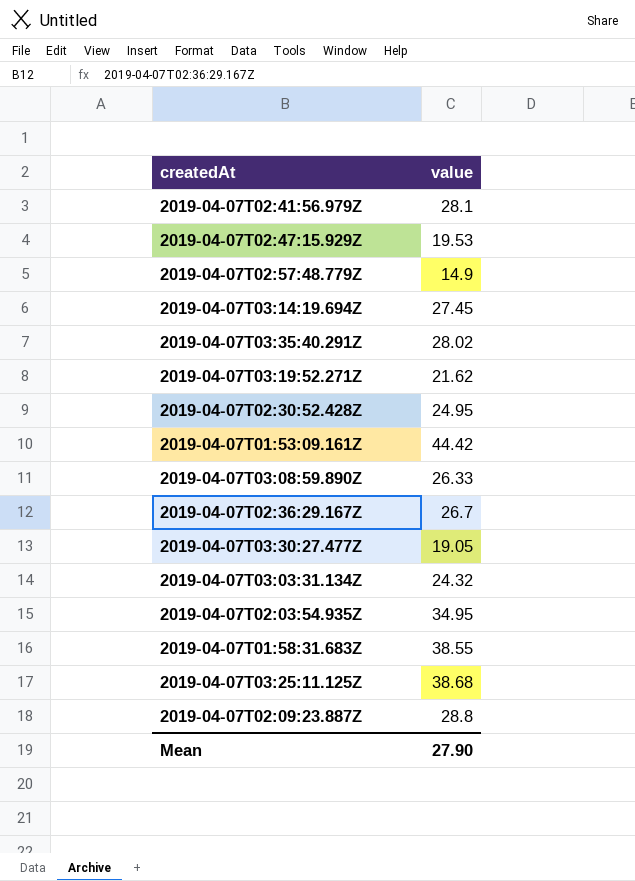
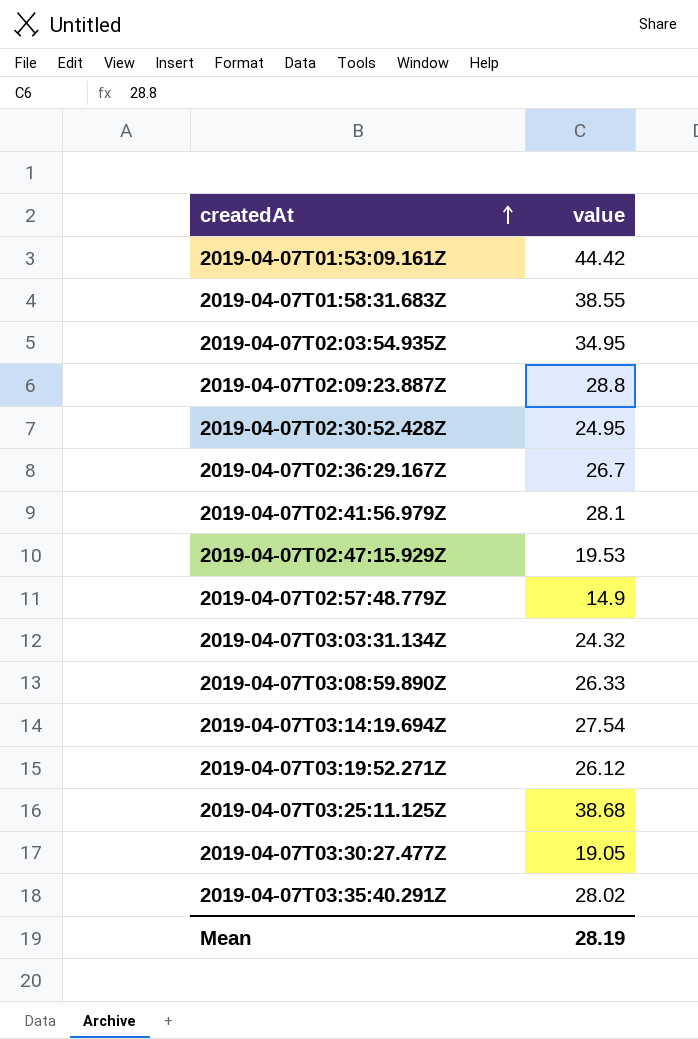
row order: none -> createdAt ascending
2019-04-07T03:14:19.694Z | value: 27.45 -> 27.54
2019-04-07T03:19:52.271Z | value: 21.62 -> 26.12
Mean | value: 27.90 -> 28.19

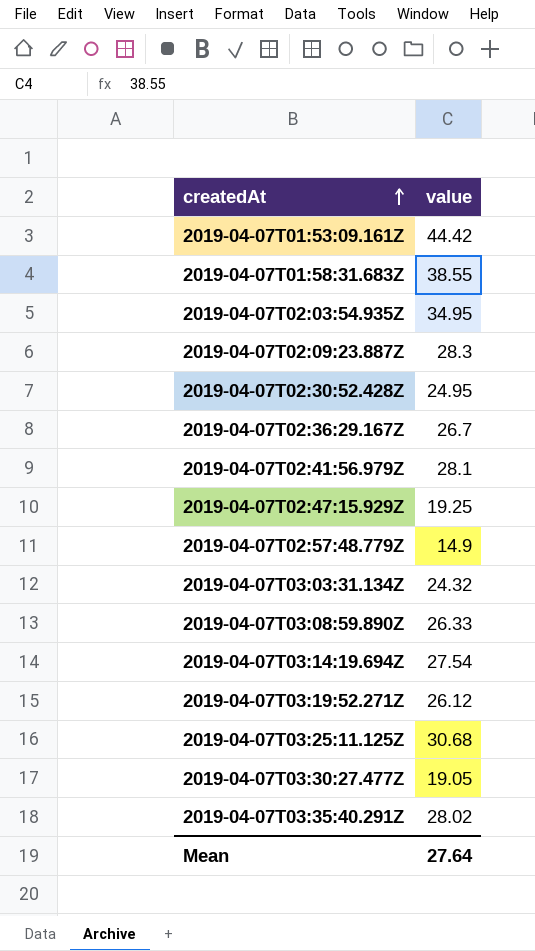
2019-04-07T02:09:23.887Z | value: 28.8 -> 28.3
2019-04-07T02:47:15.929Z | value: 19.53 -> 19.25
2019-04-07T03:25:11.125Z | value: 38.68 -> 30.68
Mean | value: 28.19 -> 27.64

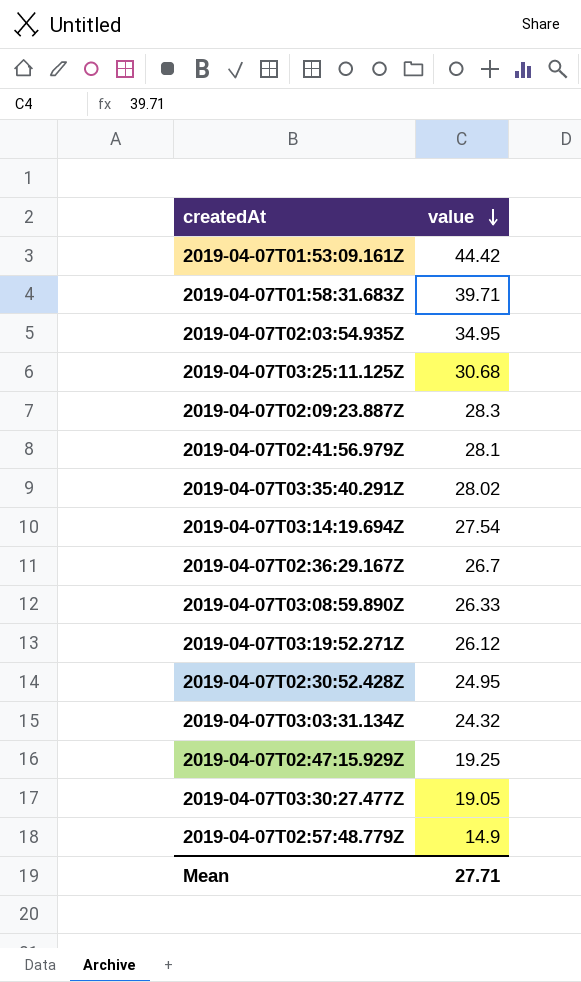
row order: createdAt ascending -> value descending
2019-04-07T01:58:31.683Z | value: 38.55 -> 39.71
Mean | value: 27.64 -> 27.71

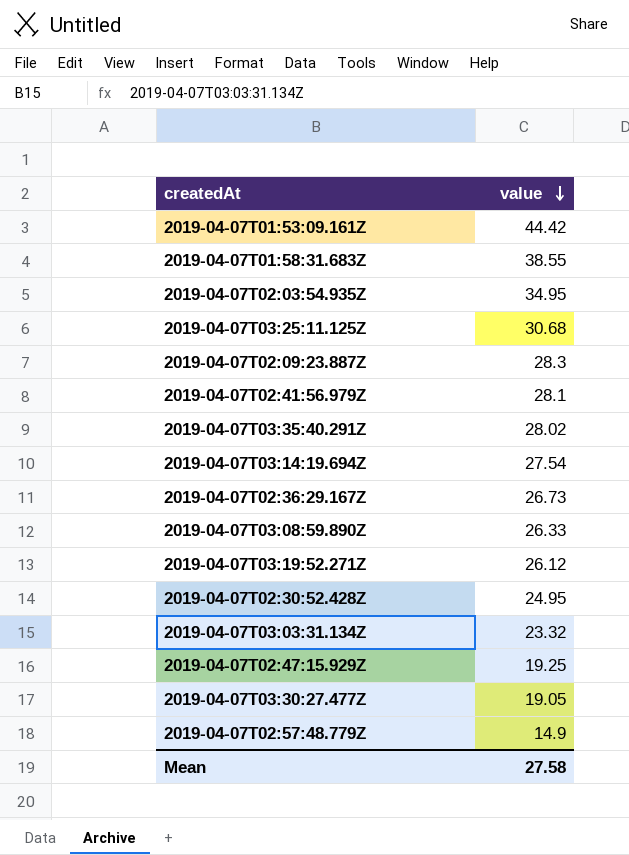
2019-04-07T01:58:31.683Z | value: 39.71 -> 38.55
2019-04-07T02:36:29.167Z | value: 26.7 -> 26.73
2019-04-07T03:03:31.134Z | value: 24.32 -> 23.32
Mean | value: 27.71 -> 27.58

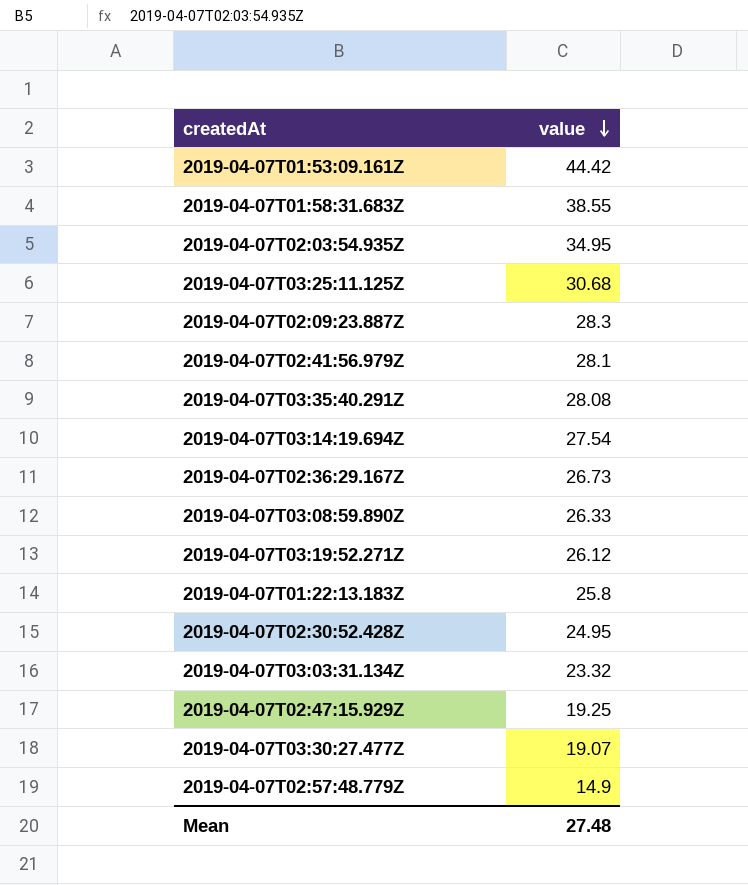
2019-04-07T03:35:40.291Z | value: 28.02 -> 28.08
row 2019-04-07T01:22:13.183Z: none -> 25.8
2019-04-07T03:30:27.477Z | value: 19.05 -> 19.07
Mean | value: 27.58 -> 27.48

